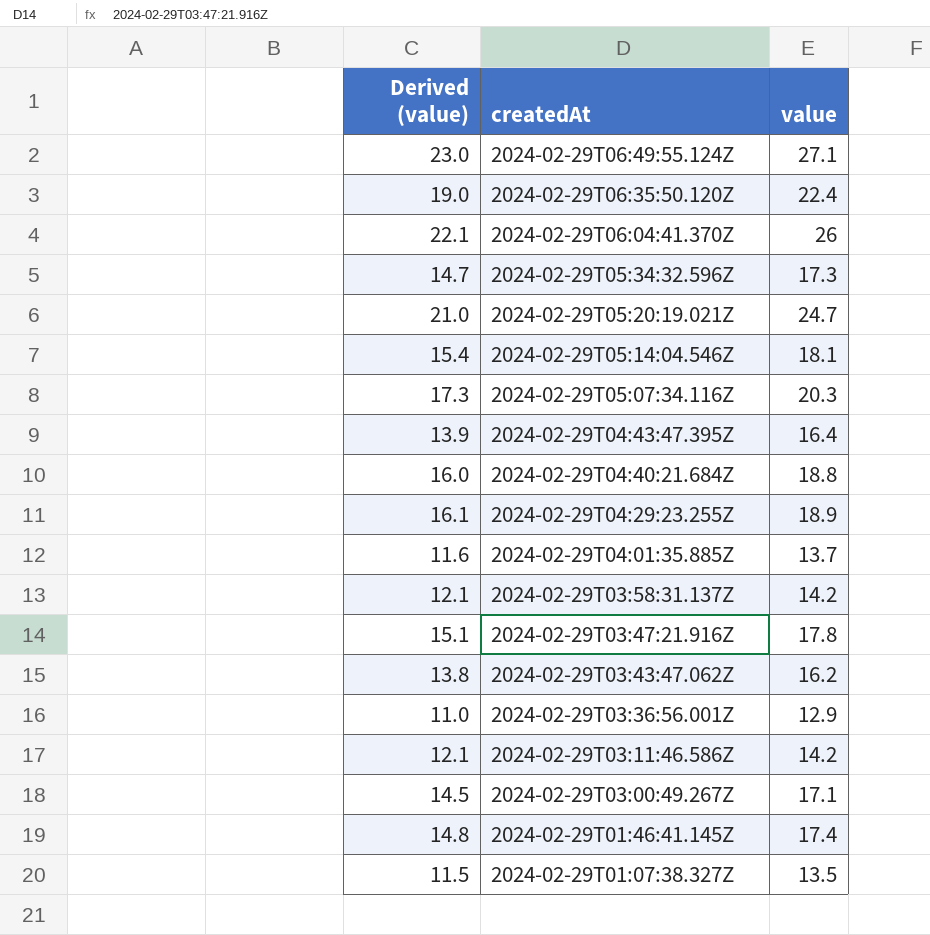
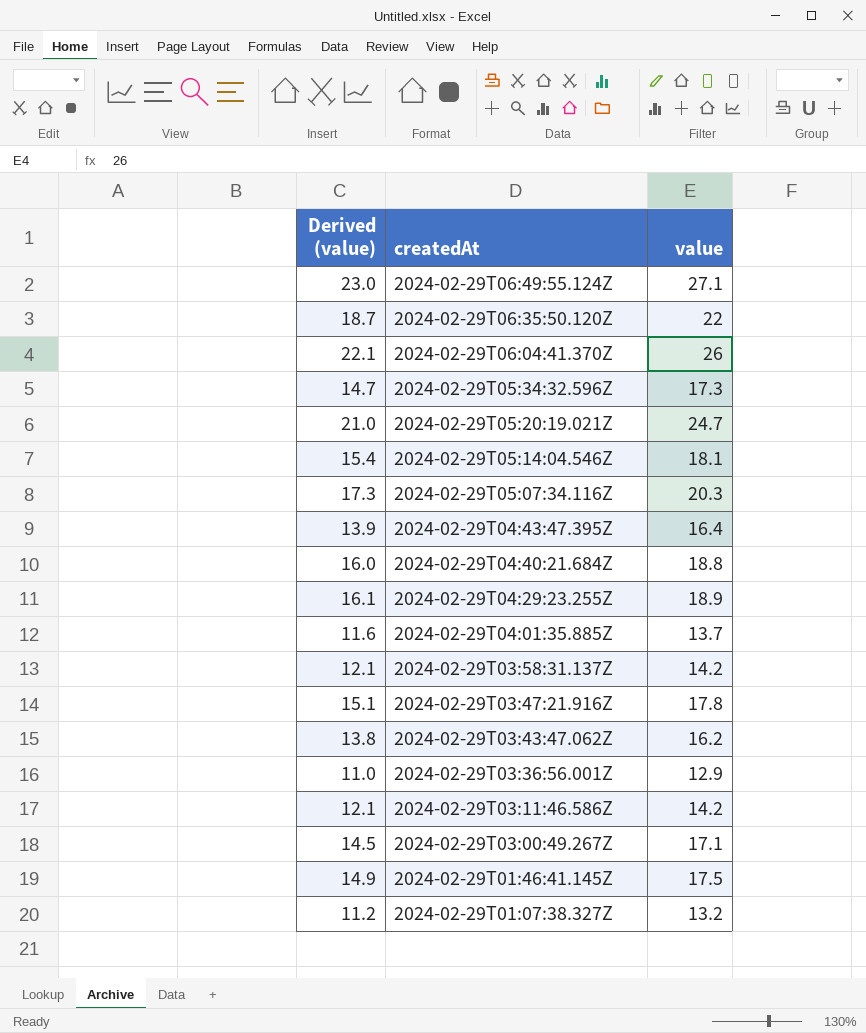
2024-02-29T06:35:50.120Z | Derived (value): 19.0 -> 18.7
2024-02-29T06:35:50.120Z | value: 22.4 -> 22
2024-02-29T01:46:41.145Z | Derived (value): 14.8 -> 14.9
2024-02-29T01:46:41.145Z | value: 17.4 -> 17.5
2024-02-29T01:07:38.327Z | Derived (value): 11.5 -> 11.2
2024-02-29T01:07:38.327Z | value: 13.5 -> 13.2

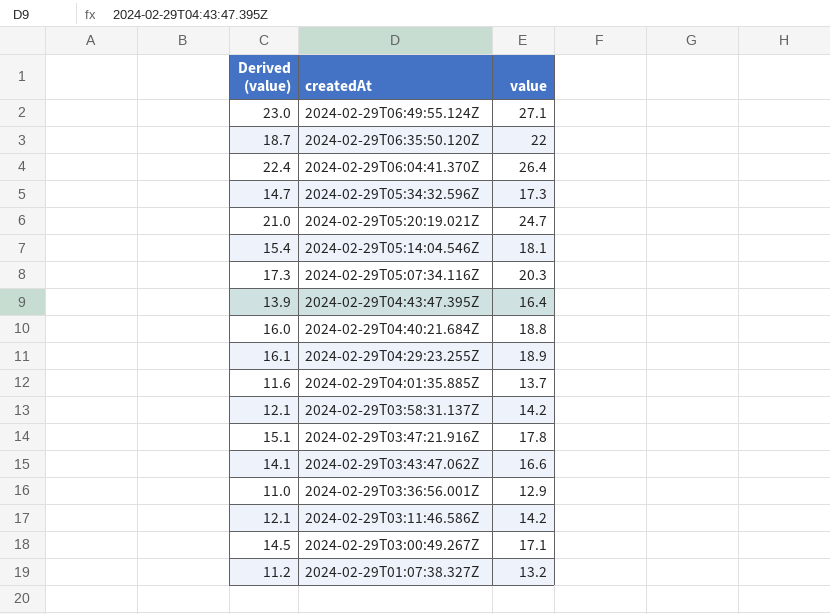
row 2024-02-29T01:46:41.145Z: 14.9 | 17.5 -> none
2024-02-29T06:04:41.370Z | Derived (value): 22.1 -> 22.4
2024-02-29T06:04:41.370Z | value: 26 -> 26.4
2024-02-29T03:43:47.062Z | Derived (value): 13.8 -> 14.1
2024-02-29T03:43:47.062Z | value: 16.2 -> 16.6

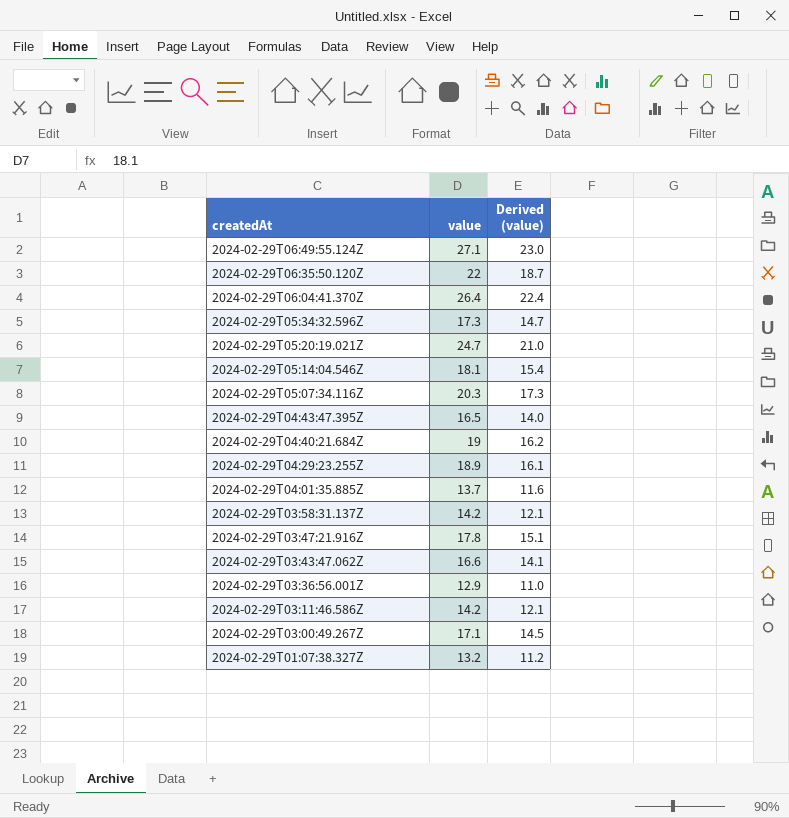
column Derived (value) | position: 1 -> 3
2024-02-29T04:43:47.395Z | value: 16.4 -> 16.5
2024-02-29T04:43:47.395Z | Derived (value): 13.9 -> 14.0
2024-02-29T04:40:21.684Z | value: 18.8 -> 19
2024-02-29T04:40:21.684Z | Derived (value): 16.0 -> 16.2

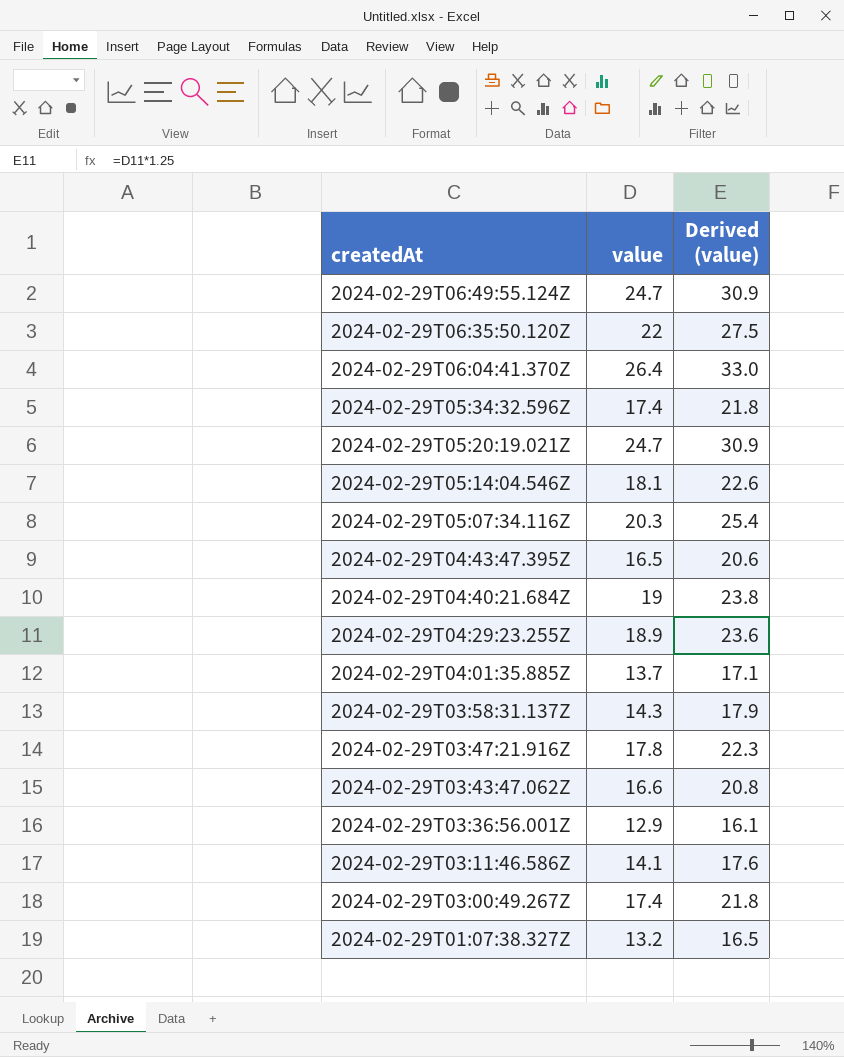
column Derived (value) | formula: [value] * 0.85 -> [value] * 1.25
2024-02-29T06:49:55.124Z | value: 27.1 -> 24.7
2024-02-29T05:34:32.596Z | value: 17.3 -> 17.4
2024-02-29T03:58:31.137Z | value: 14.2 -> 14.3
2024-02-29T03:11:46.586Z | value: 14.2 -> 14.1
2024-02-29T03:00:49.267Z | value: 17.1 -> 17.4

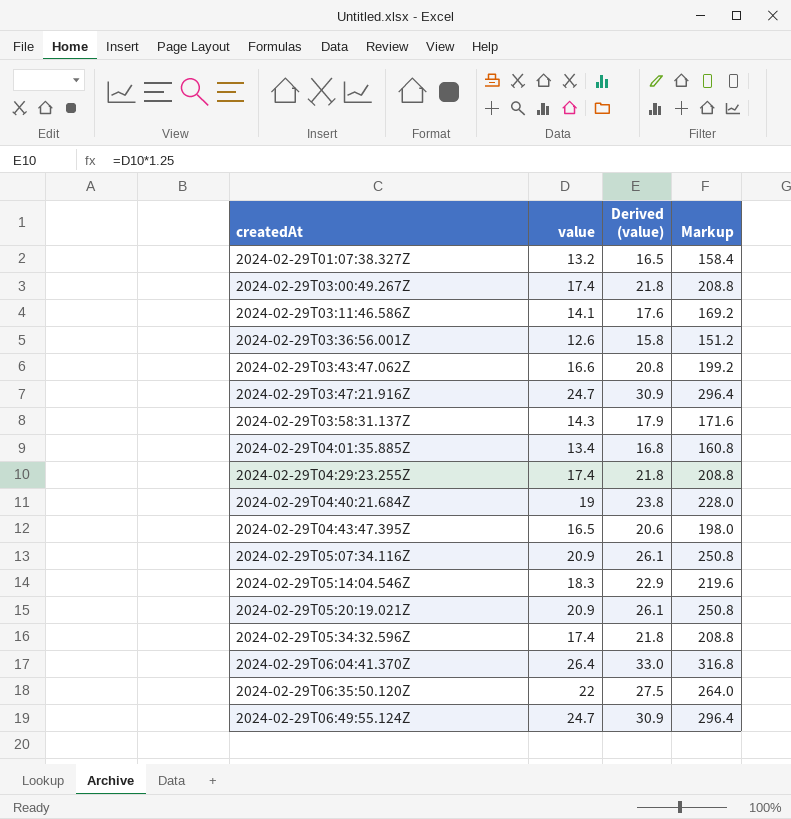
row order: createdAt descending -> createdAt ascending
column Markup | formula: none -> [value] * 12
2024-02-29T03:36:56.001Z | value: 12.9 -> 12.6
2024-02-29T03:36:56.001Z | Derived (value): 16.1 -> 15.8
2024-02-29T03:47:21.916Z | value: 17.8 -> 24.7
2024-02-29T03:47:21.916Z | Derived (value): 22.3 -> 30.9
2024-02-29T04:01:35.885Z | value: 13.7 -> 13.4
2024-02-29T04:01:35.885Z | Derived (value): 17.1 -> 16.8
2024-02-29T04:29:23.255Z | value: 18.9 -> 17.4
2024-02-29T04:29:23.255Z | Derived (value): 23.6 -> 21.8
2024-02-29T05:07:34.116Z | value: 20.3 -> 20.9
2024-02-29T05:07:34.116Z | Derived (value): 25.4 -> 26.1
2024-02-29T05:14:04.546Z | value: 18.1 -> 18.3
2024-02-29T05:14:04.546Z | Derived (value): 22.6 -> 22.9
2024-02-29T05:20:19.021Z | value: 24.7 -> 20.9
2024-02-29T05:20:19.021Z | Derived (value): 30.9 -> 26.1

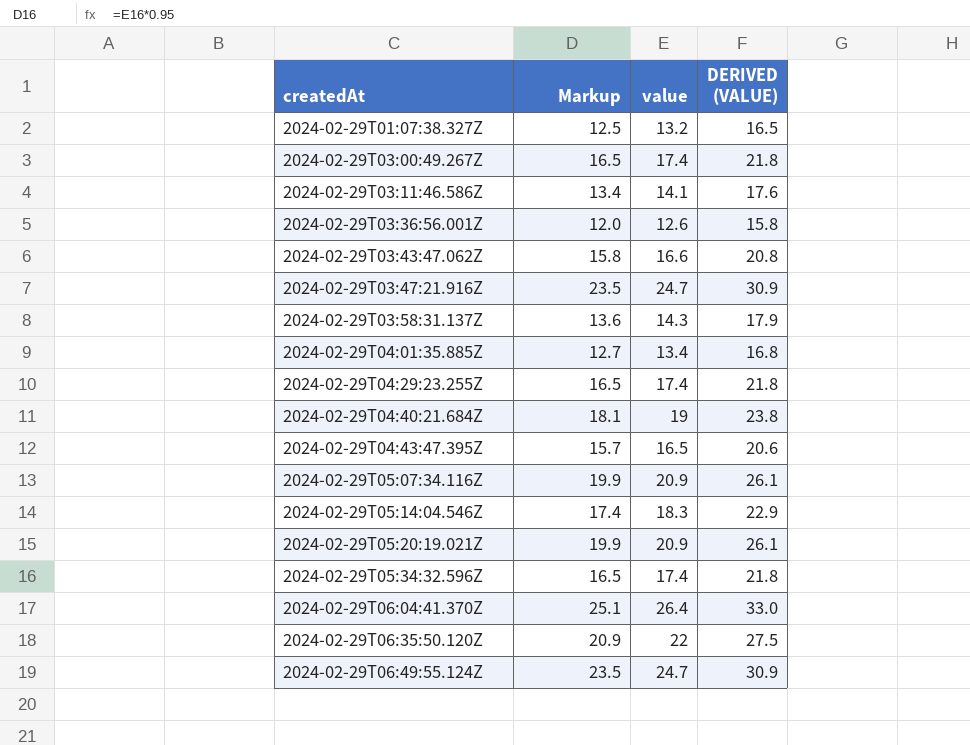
column Markup | formula: [value] * 12 -> [value] * 0.95
column Markup | position: 4 -> 2
column name: Derived (value) -> DERIVED (VALUE)

